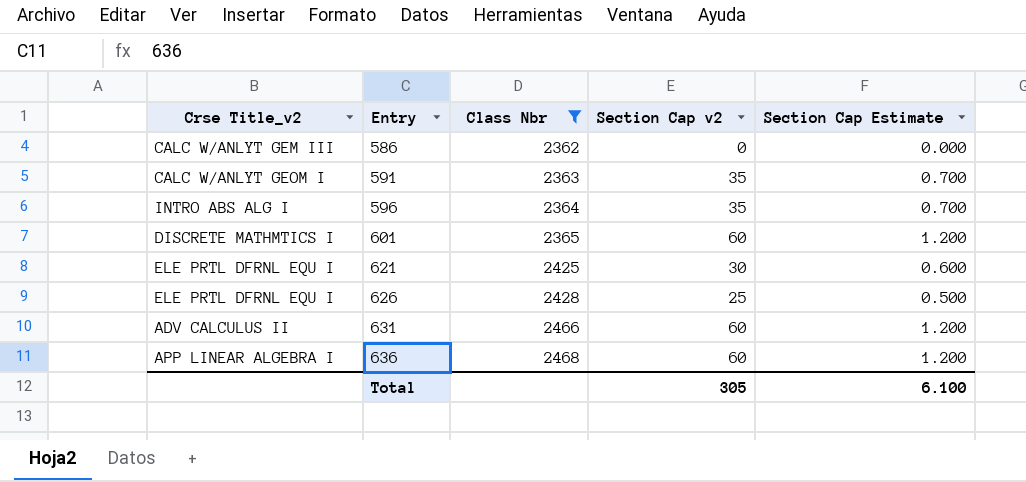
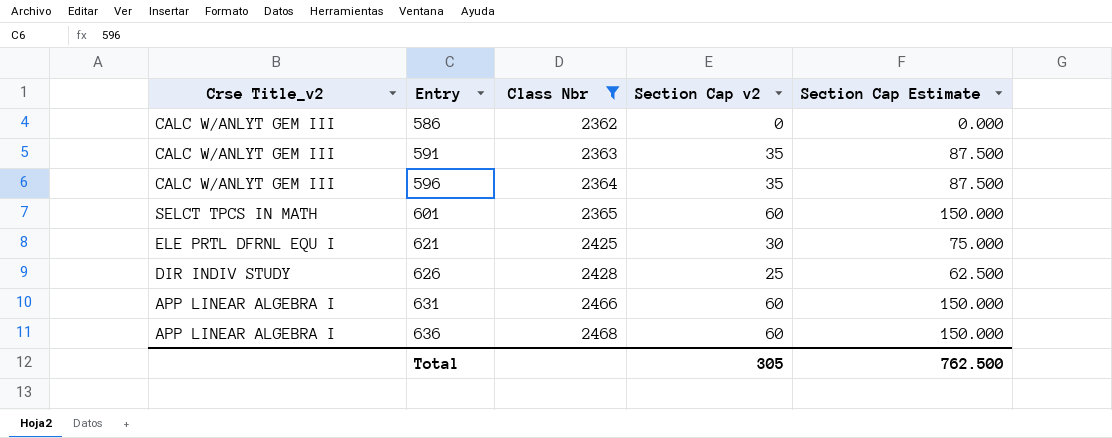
column Section Cap Estimate | formula: [Section Cap v2] * 0.02 -> [Section Cap v2] * 2.5
591 | Crse Title_v2: CALC W/ANLYT GEOM I -> CALC W/ANLYT GEM III
596 | Crse Title_v2: INTRO ABS ALG I -> CALC W/ANLYT GEM III
601 | Crse Title_v2: DISCRETE MATHMTICS I -> SELCT TPCS IN MATH
626 | Crse Title_v2: ELE PRTL DFRNL EQU I -> DIR INDIV STUDY
631 | Crse Title_v2: ADV CALCULUS II -> APP LINEAR ALGEBRA I
Total | Section Cap Estimate: 6.100 -> 762.500

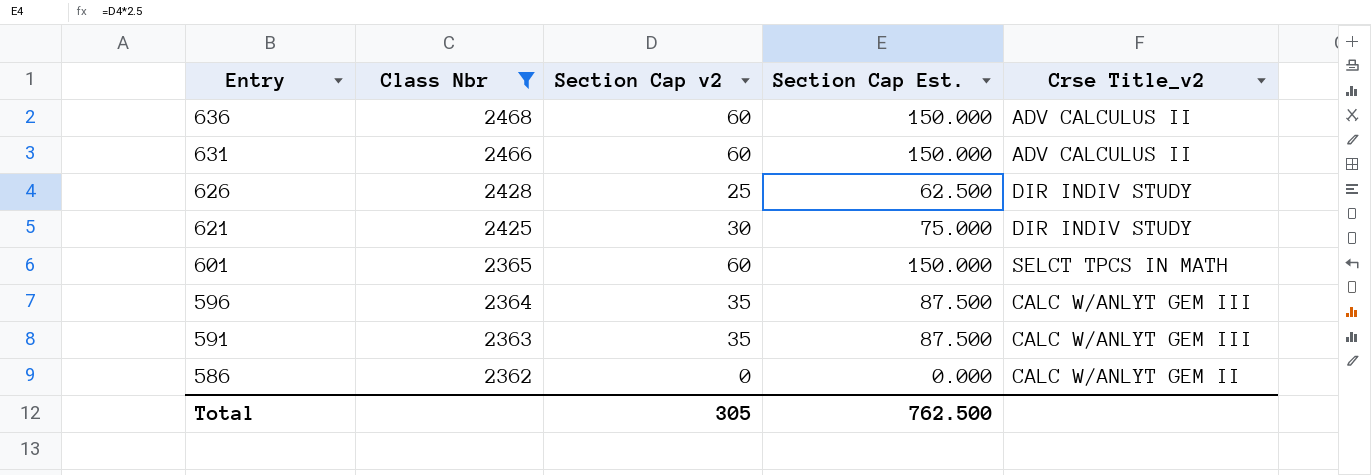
row order: Entry ascending -> Entry descending
column name: Section Cap Estimate -> Section Cap Est.
column Crse Title_v2 | position: 1 -> 5
636 | Crse Title_v2: APP LINEAR ALGEBRA I -> ADV CALCULUS II
631 | Crse Title_v2: APP LINEAR ALGEBRA I -> ADV CALCULUS II
621 | Crse Title_v2: ELE PRTL DFRNL EQU I -> DIR INDIV STUDY
586 | Crse Title_v2: CALC W/ANLYT GEM III -> CALC W/ANLYT GEM II

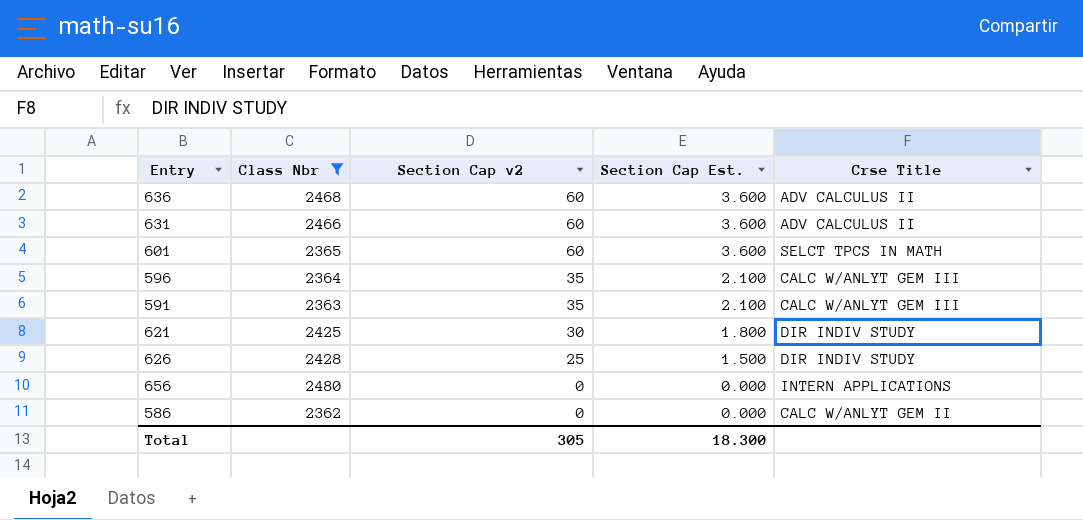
row order: Entry descending -> Section Cap v2 descending
column Section Cap Est. | formula: [Section Cap v2] * 2.5 -> [Section Cap v2] * 0.06
column name: Crse Title_v2 -> Crse Title
row 656: none -> 2480 | 0 | 0.000 | INTERN APPLICATIONS
Total | Section Cap Est.: 762.500 -> 18.300

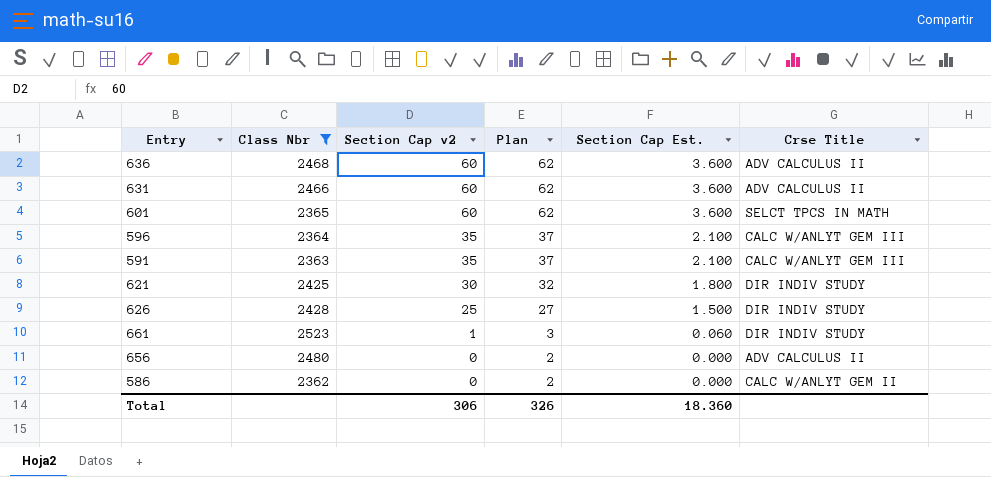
column Plan | formula: none -> [Section Cap v2] + 2
row 661: none -> 2523 | 1 | 3 | 0.060 | DIR INDIV STUDY
656 | Crse Title: INTERN APPLICATIONS -> ADV CALCULUS II
Total | Section Cap v2: 305 -> 306
Total | Section Cap Est.: 18.300 -> 18.360

